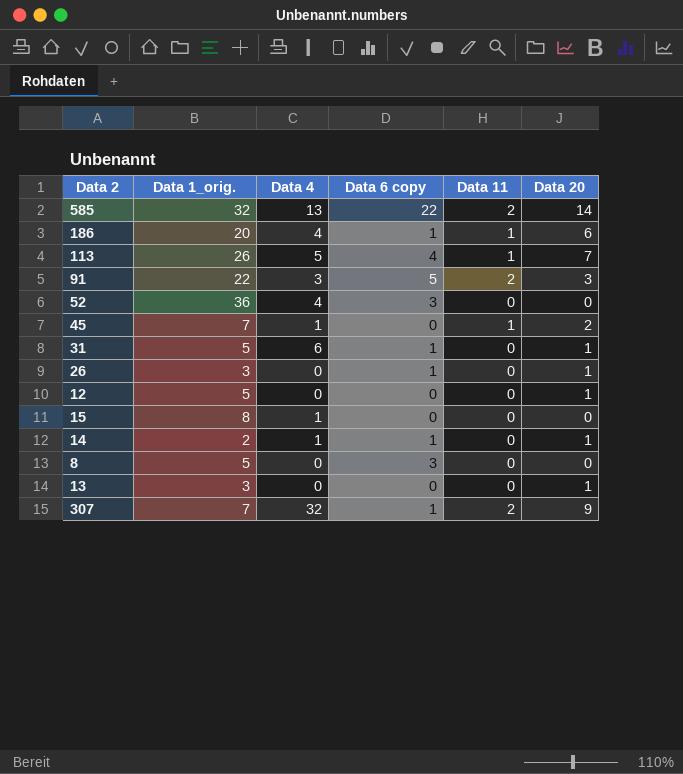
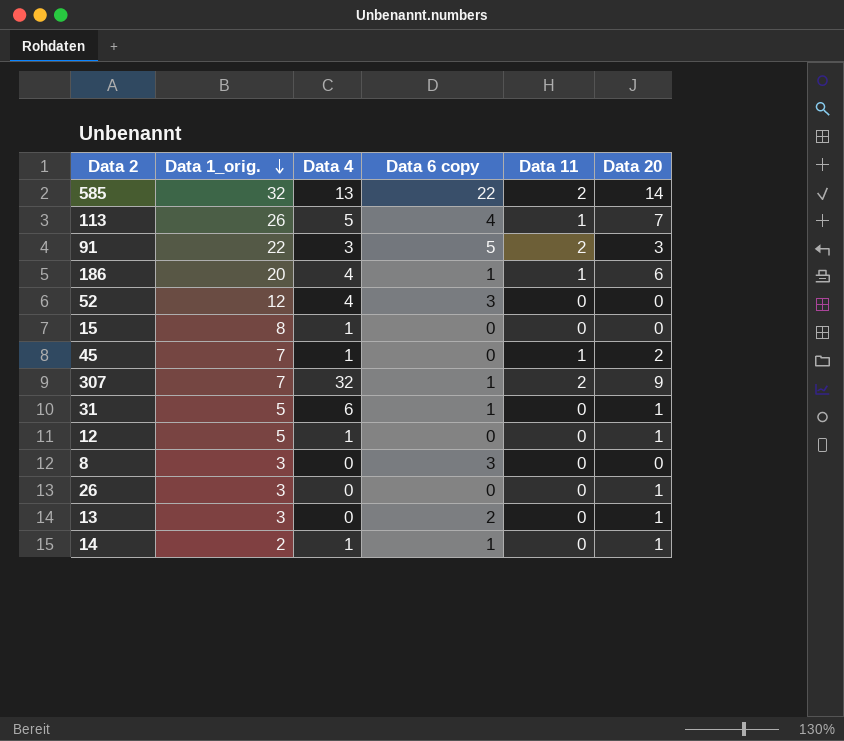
row order: none -> Data 1_orig. descending
52 | Data 1_orig.: 36 -> 12
12 | Data 4: 0 -> 1
8 | Data 1_orig.: 5 -> 3
26 | Data 6 copy: 1 -> 0
13 | Data 6 copy: 0 -> 2

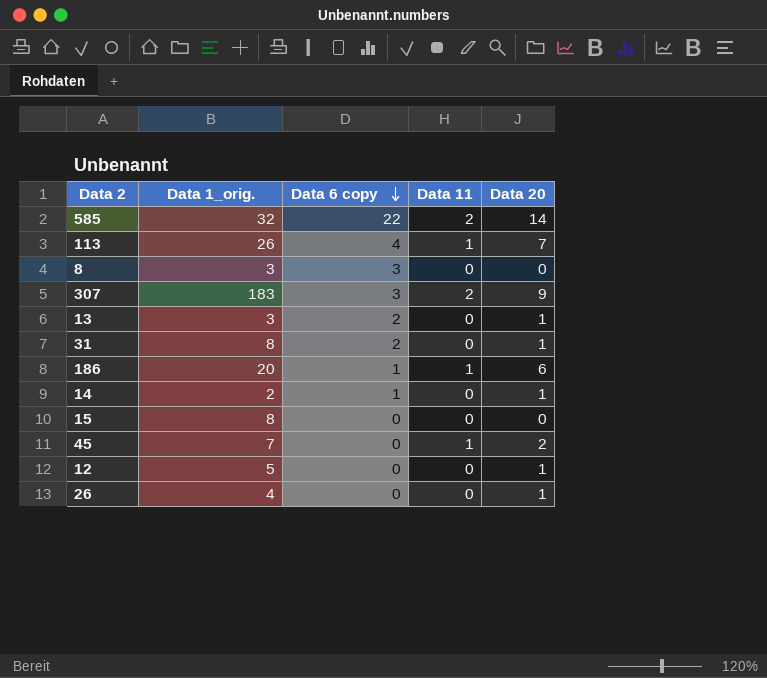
row order: Data 1_orig. descending -> Data 6 copy descending
column Data 4 | position: 3 -> none
row 91: 22 | 3 | 5 | 2 | 3 -> none
row 52: 12 | 4 | 3 | 0 | 0 -> none
307 | Data 1_orig.: 7 -> 183
307 | Data 6 copy: 1 -> 3
31 | Data 1_orig.: 5 -> 8
31 | Data 6 copy: 1 -> 2
26 | Data 1_orig.: 3 -> 4

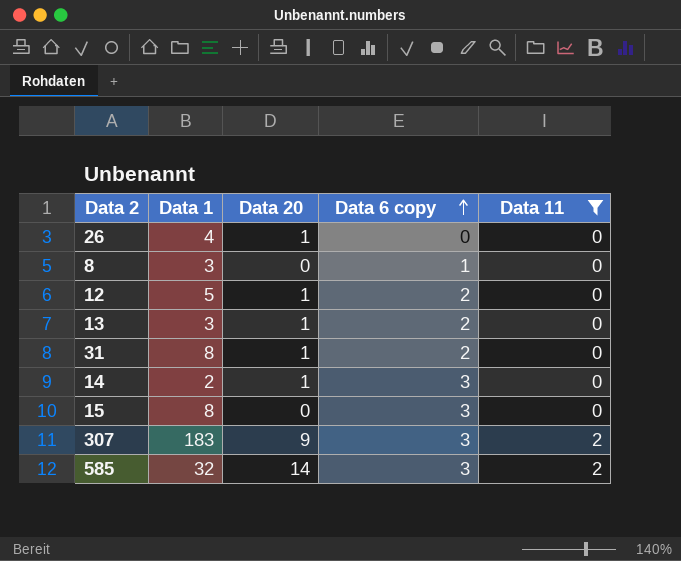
filter: none -> Data 11 != 1
row order: Data 6 copy descending -> Data 6 copy ascending
column name: Data 1_orig. -> Data 1
column Data 20 | position: 5 -> 3
8 | Data 6 copy: 3 -> 1
12 | Data 6 copy: 0 -> 2
14 | Data 6 copy: 1 -> 3
15 | Data 6 copy: 0 -> 3
585 | Data 6 copy: 22 -> 3

